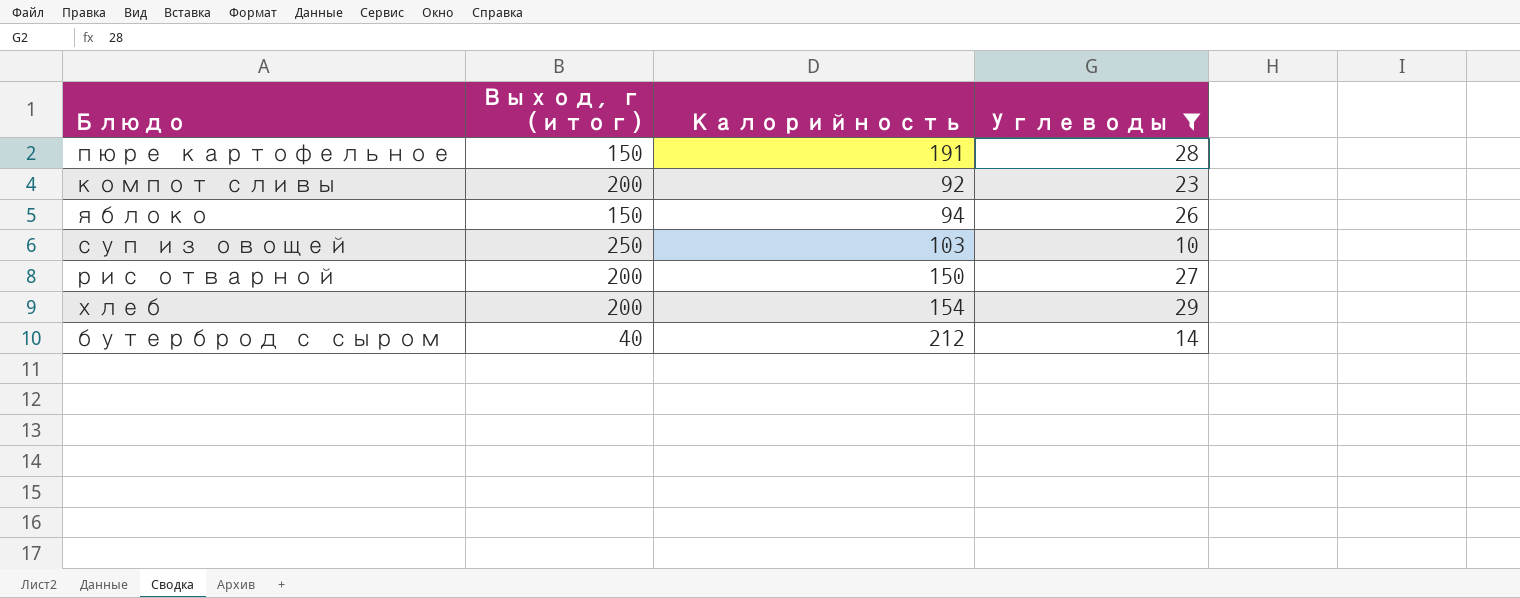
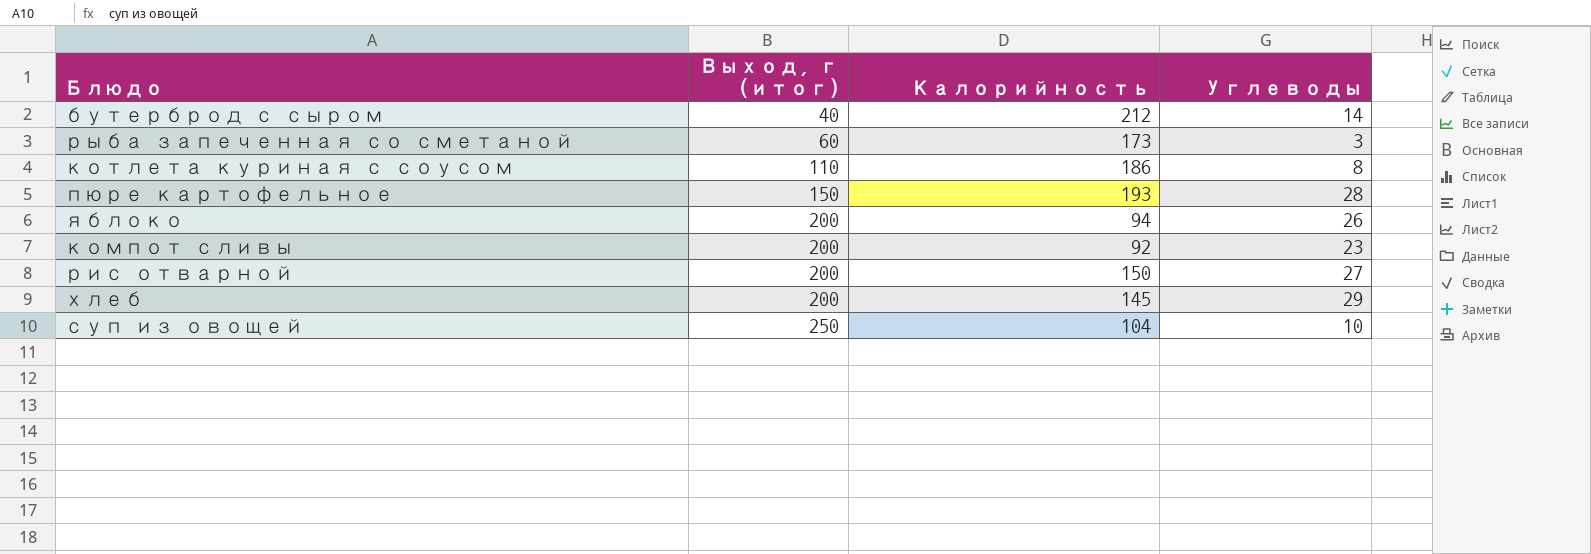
filter: Углеводы >= 10 -> none
row order: none -> Выход, г (итог) ascending
пюре картофельное | Калорийность: 191 -> 193
яблоко | Выход, г (итог): 150 -> 200
хлеб | Калорийность: 154 -> 145
суп из овощей | Калорийность: 103 -> 104

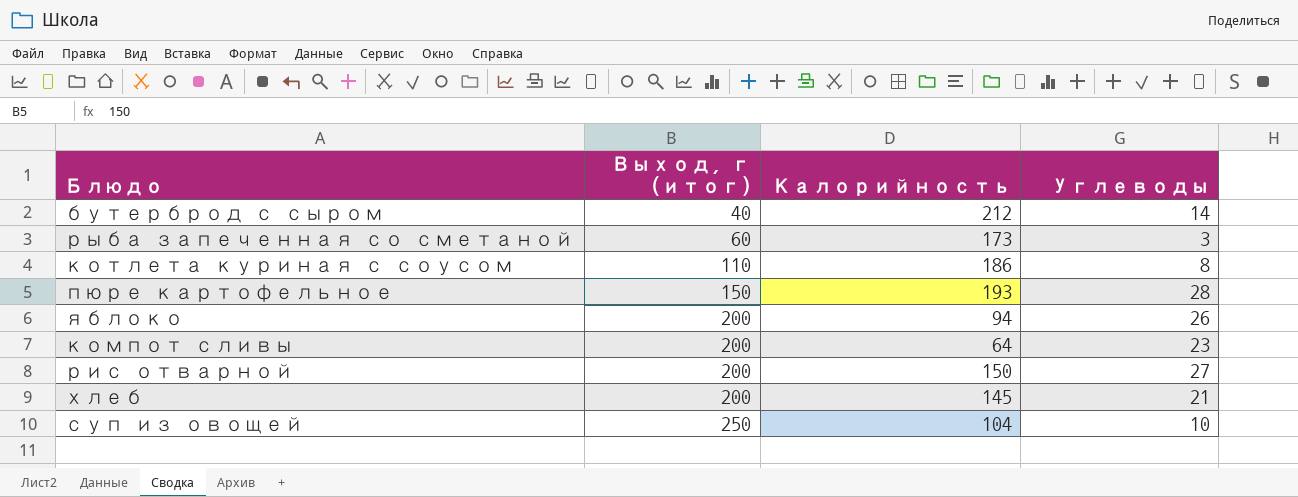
компот сливы | Калорийность: 92 -> 64
хлеб | Углеводы: 29 -> 21

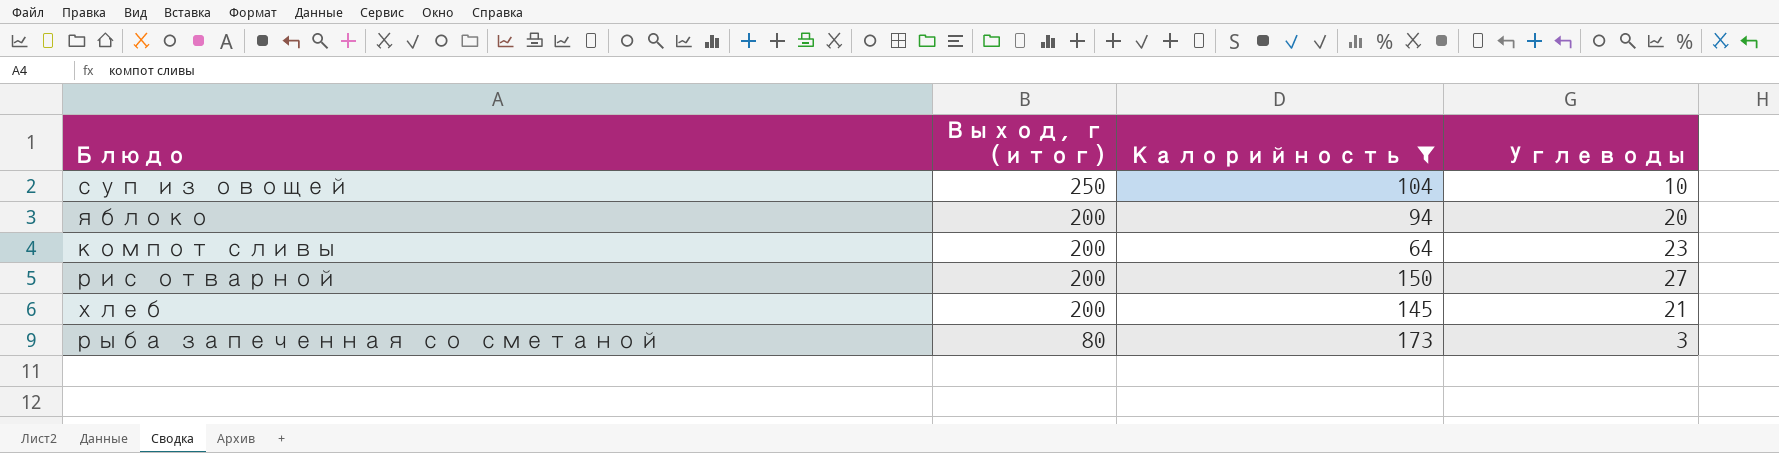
filter: none -> Калорийность <= 173
row order: Выход, г (итог) ascending -> Выход, г (итог) descending
яблоко | Углеводы: 26 -> 20
рыба запеченная со сметаной | Выход, г (итог): 60 -> 80

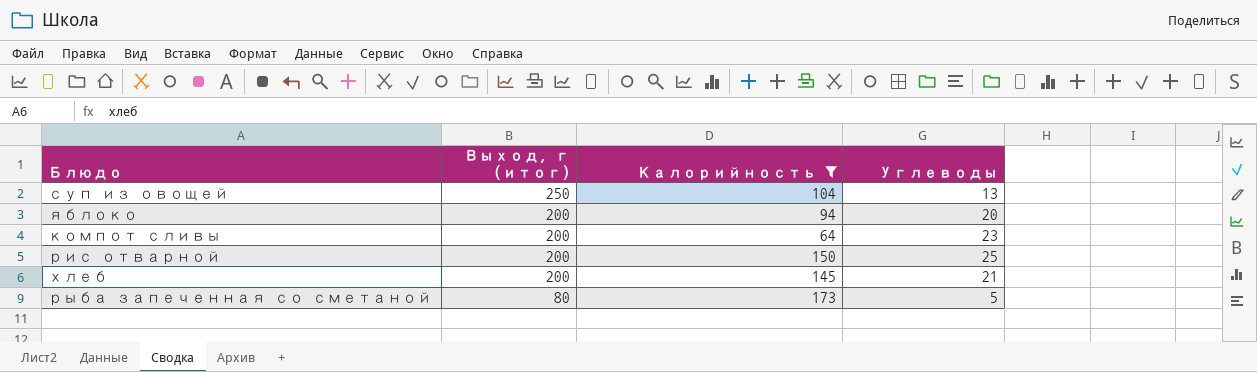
суп из овощей | Углеводы: 10 -> 13
рис отварной | Углеводы: 27 -> 25
рыба запеченная со сметаной | Углеводы: 3 -> 5

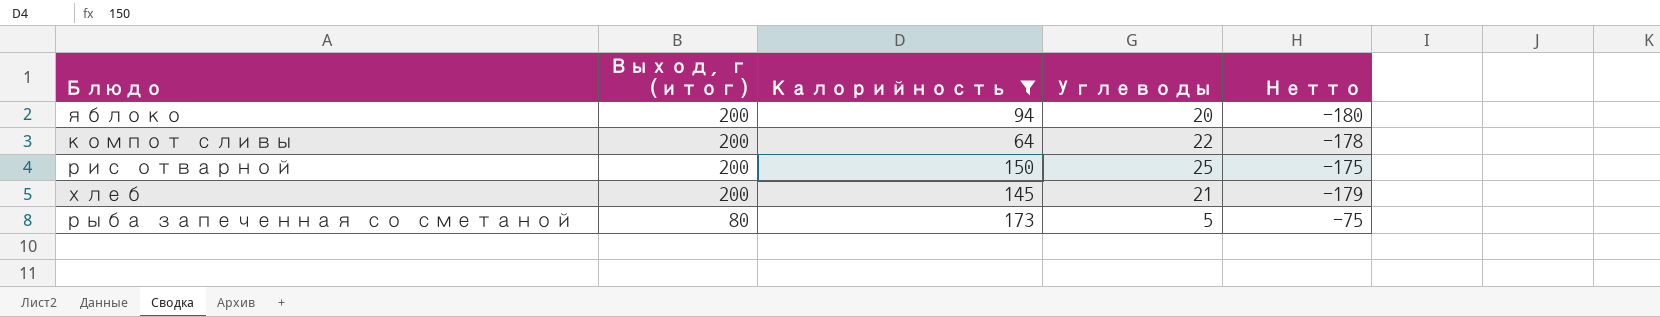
column Нетто | formula: none -> [Углеводы] - [Выход, г (итог)]
row суп из овощей: 250 | 104 | 13 -> none
компот сливы | Углеводы: 23 -> 22

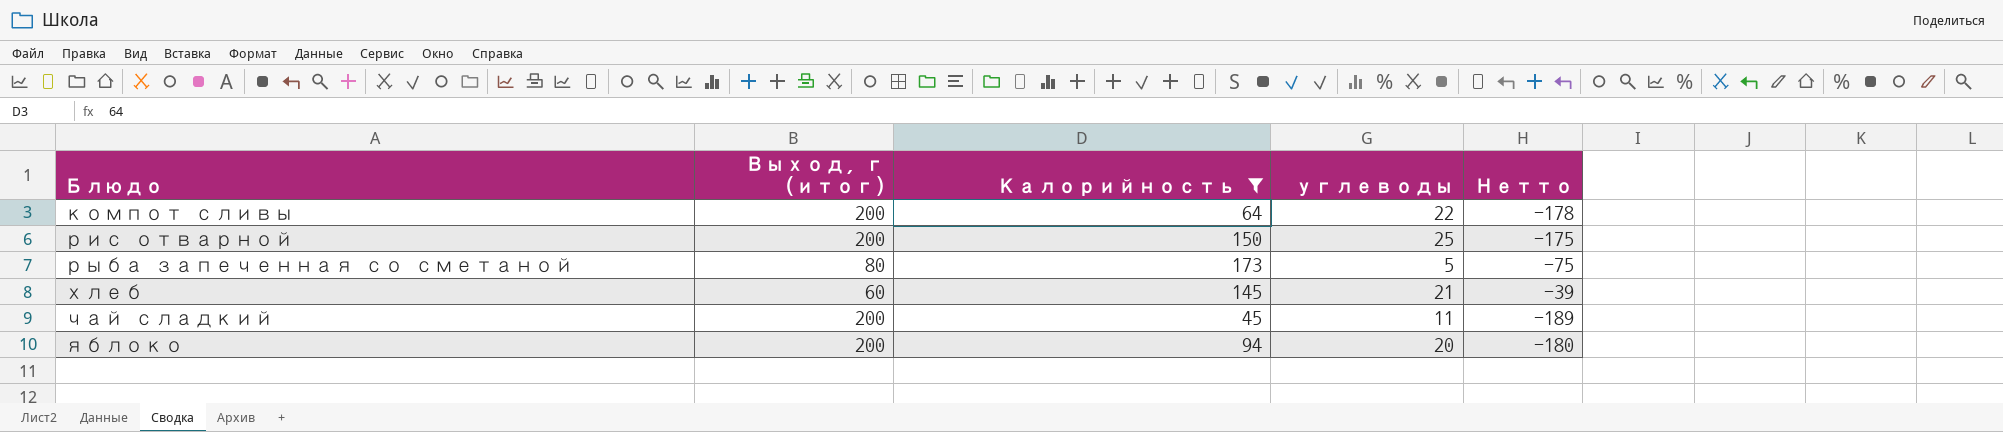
row order: Выход, г (итог) descending -> Блюдо ascending
column name: Углеводы -> углеводы
хлеб | Выход, г (итог): 200 -> 60
хлеб | Нетто: -179 -> -39
row чай сладкий: none -> 200 | 45 | 11 | -189

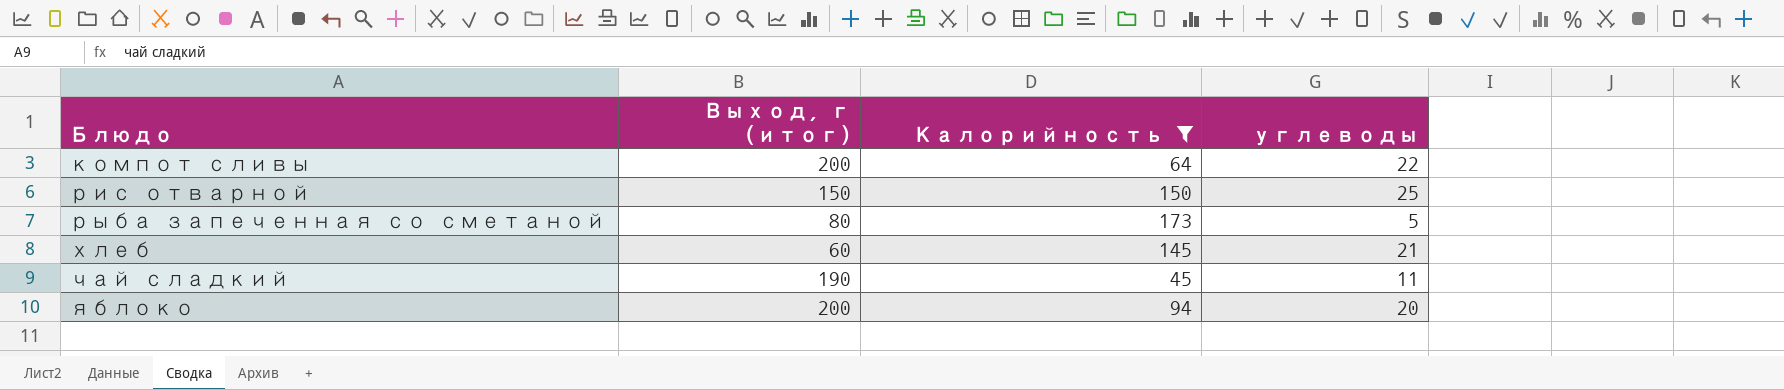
column Нетто | formula: [углеводы] - [Выход, г (итог)] -> none
рис отварной | Выход, г (итог): 200 -> 150
чай сладкий | Выход, г (итог): 200 -> 190

